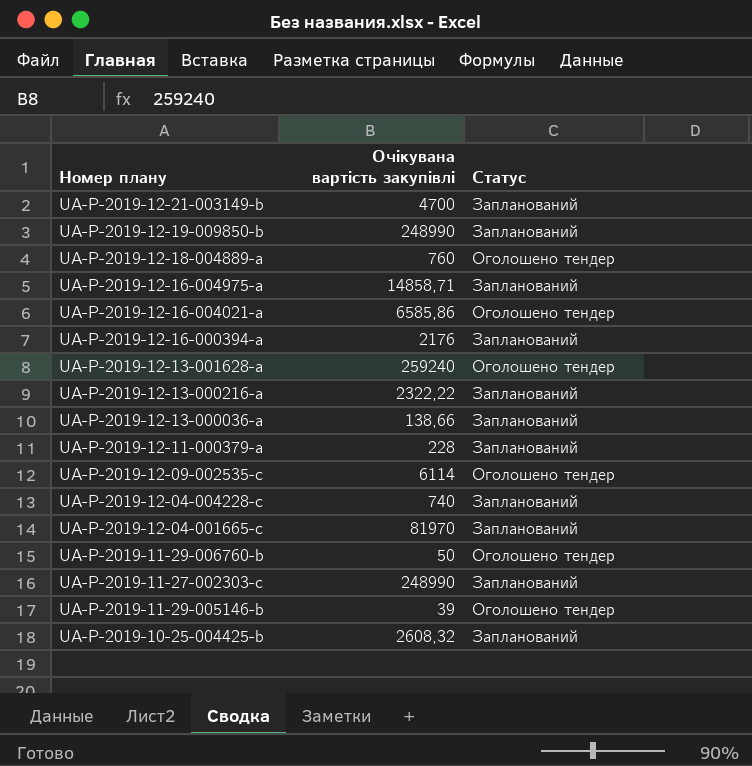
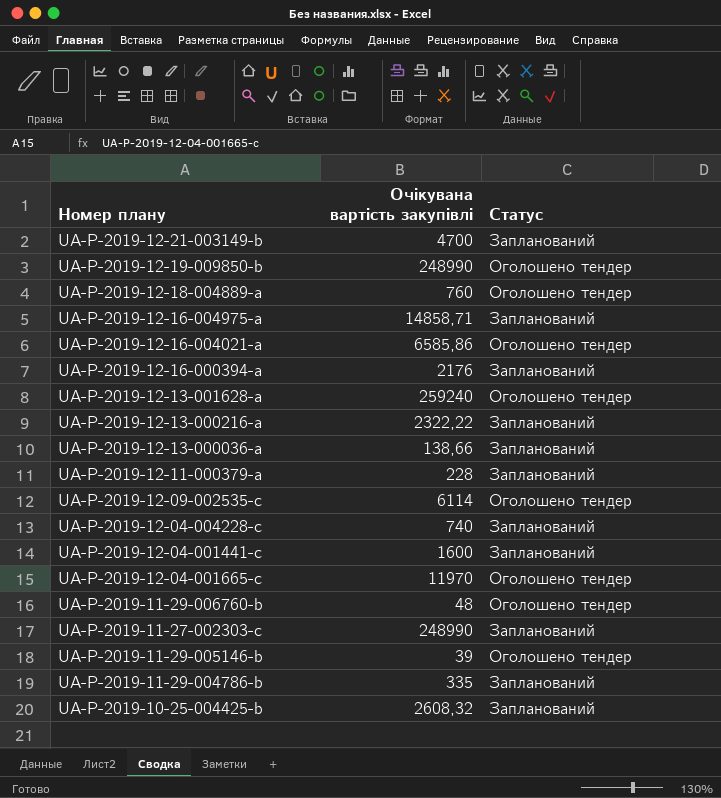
UA-P-2019-12-19-009850-b | Статус: Запланований -> Оголошено тендер
row UA-P-2019-12-04-001441-c: none -> 1600 | Запланований
UA-P-2019-12-04-001665-c | Очікувана вартість закупівлі: 81970 -> 11970
UA-P-2019-12-04-001665-c | Статус: Запланований -> Оголошено тендер
UA-P-2019-11-29-006760-b | Очікувана вартість закупівлі: 50 -> 48
row UA-P-2019-11-29-004786-b: none -> 335 | Запланований

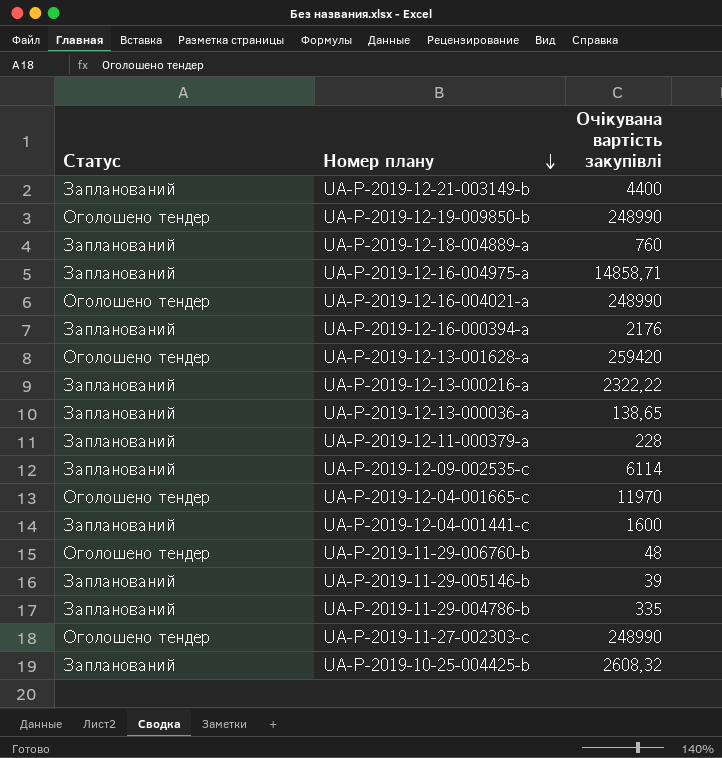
row order: none -> Номер плану descending
column Статус | position: 3 -> 1
row UA-P-2019-12-04-004228-c: 740 | Запланований -> none
UA-P-2019-12-21-003149-b | Очікувана вартість закупівлі: 4700 -> 4400
UA-P-2019-12-18-004889-a | Статус: Оголошено тендер -> Запланований
UA-P-2019-12-16-004021-a | Очікувана вартість закупівлі: 6585,86 -> 248990
UA-P-2019-12-13-001628-a | Очікувана вартість закупівлі: 259240 -> 259420
UA-P-2019-12-13-000036-a | Очікувана вартість закупівлі: 138,66 -> 138,65
UA-P-2019-12-09-002535-c | Статус: Оголошено тендер -> Запланований
UA-P-2019-11-29-005146-b | Статус: Оголошено тендер -> Запланований
UA-P-2019-11-27-002303-c | Статус: Запланований -> Оголошено тендер

